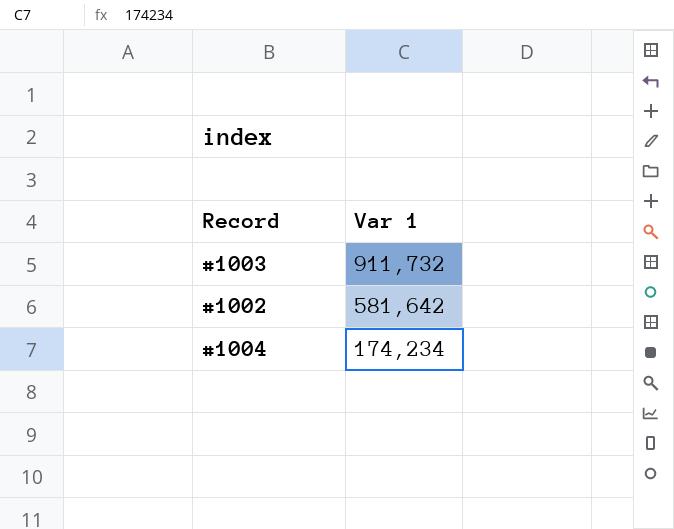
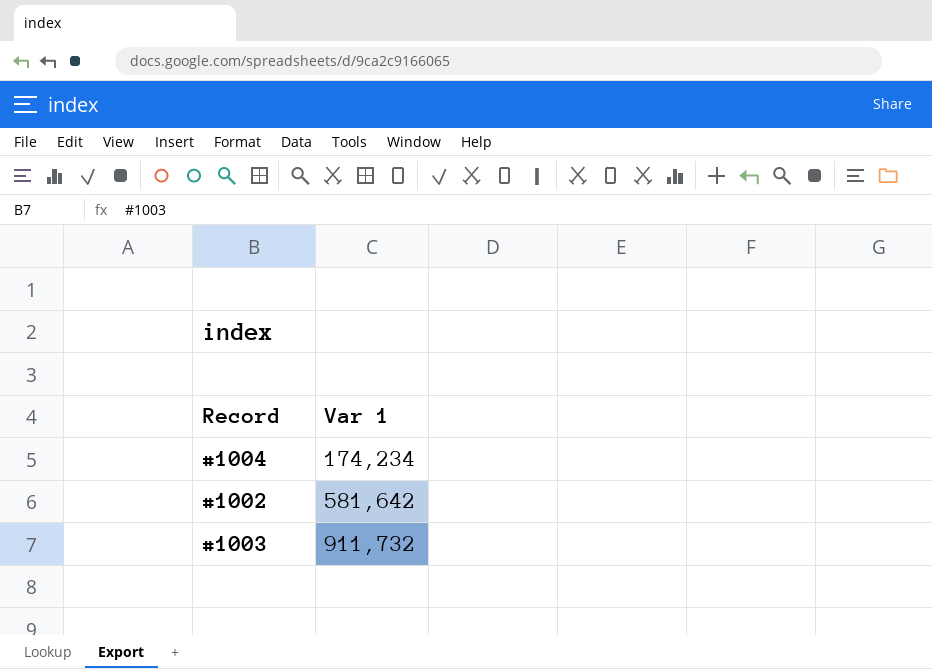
row order: Var 1 descending -> Var 1 ascending

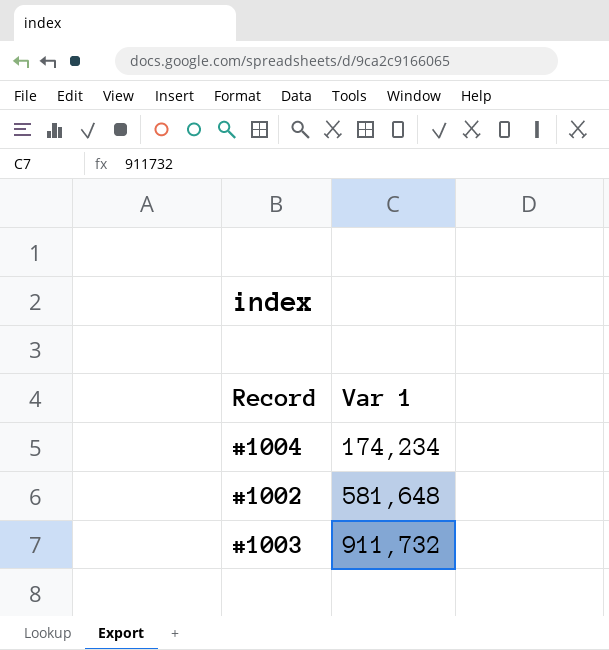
#1002 | Var 1: 581,642 -> 581,648

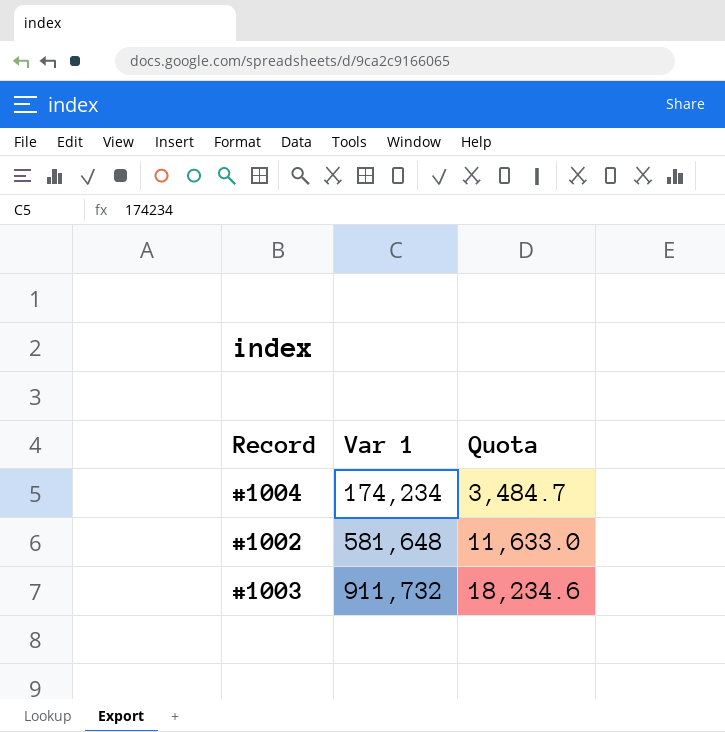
column Quota | formula: none -> [Var 1] * 0.02

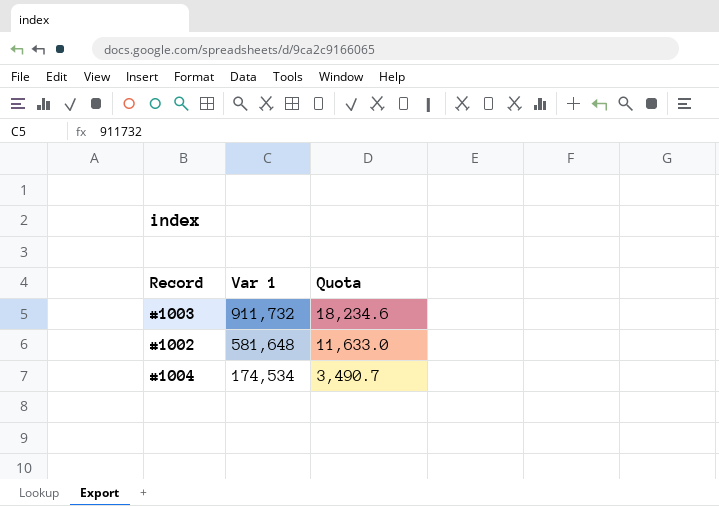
row order: Var 1 ascending -> Var 1 descending
#1004 | Var 1: 174,234 -> 174,534
#1004 | Quota: 3,484.7 -> 3,490.7

